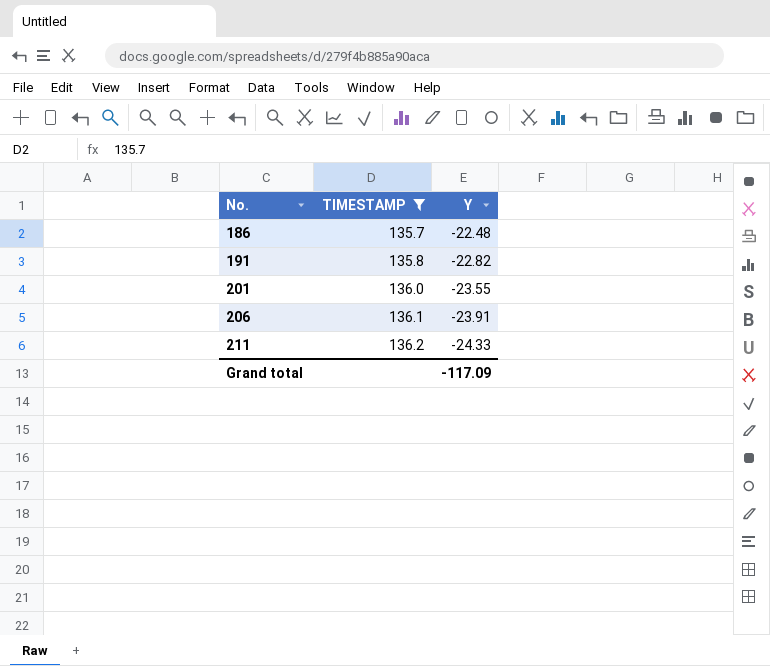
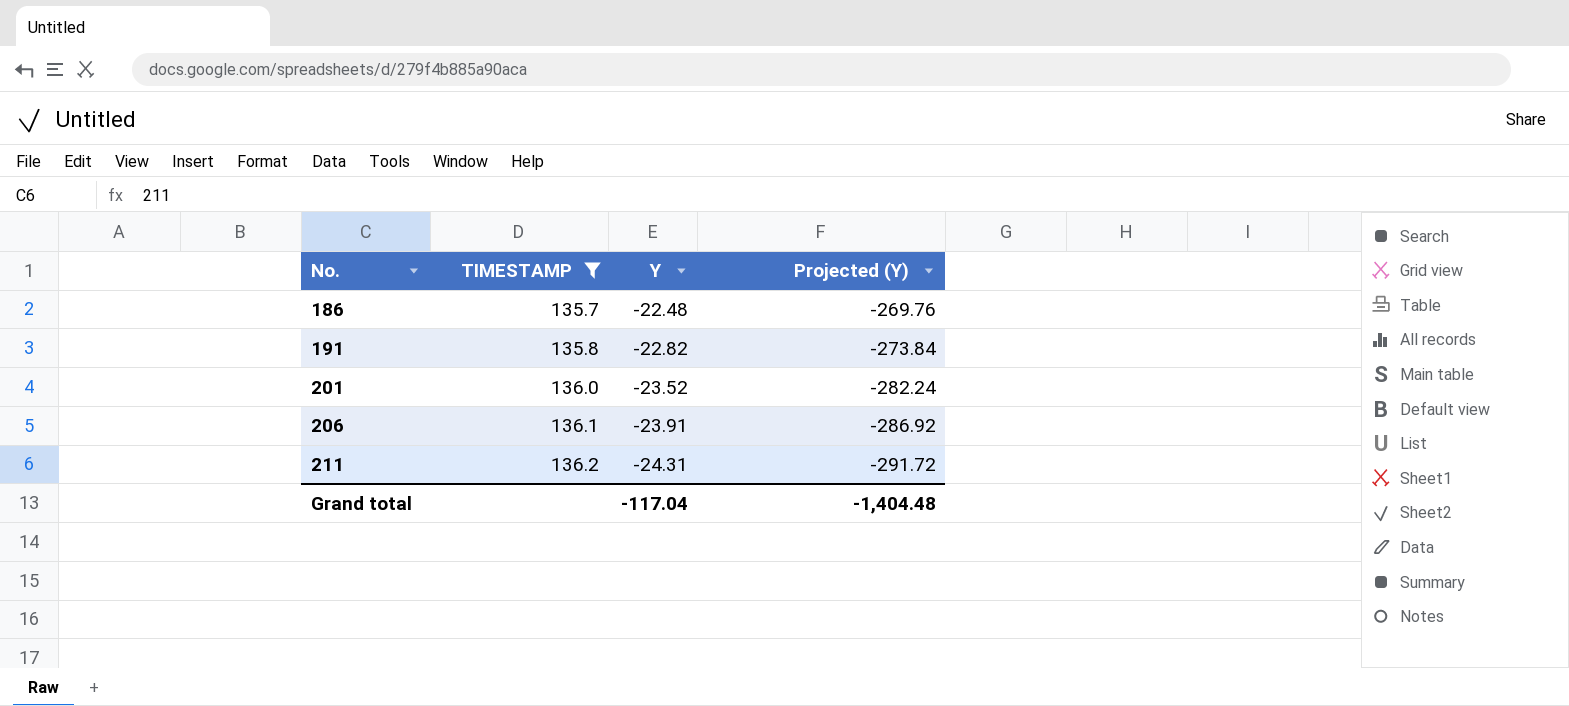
column Projected (Y) | formula: none -> [Y] * 12
201 | Y: -23.55 -> -23.52
211 | Y: -24.33 -> -24.31
Grand total | Y: -117.09 -> -117.04

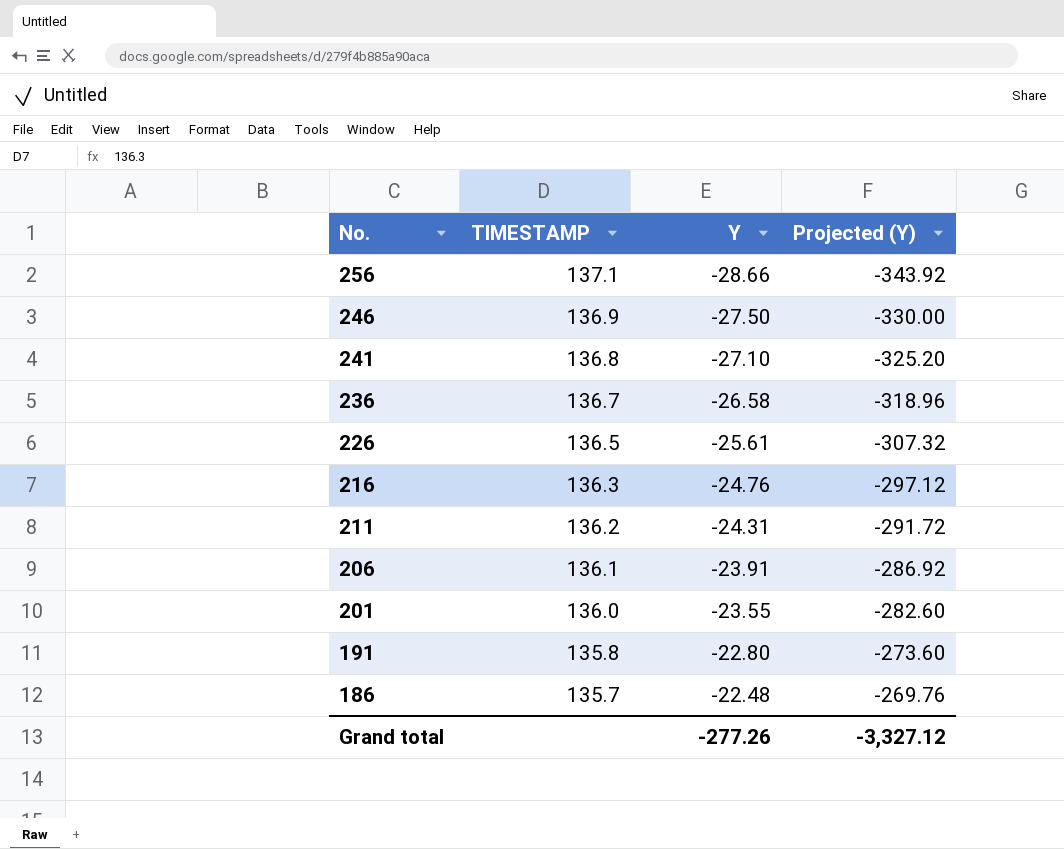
filter: TIMESTAMP <= 136.2 -> none
row order: No. ascending -> No. descending
201 | Y: -23.52 -> -23.55
201 | Projected (Y): -282.24 -> -282.60
191 | Y: -22.82 -> -22.80
191 | Projected (Y): -273.84 -> -273.60
Grand total | Y: -117.04 -> -277.26
Grand total | Projected (Y): -1,404.48 -> -3,327.12

